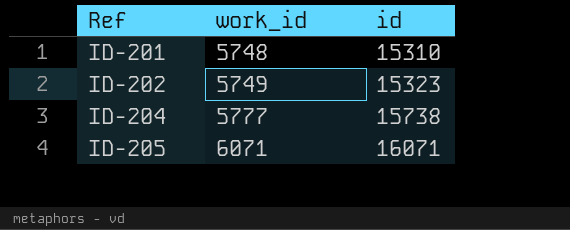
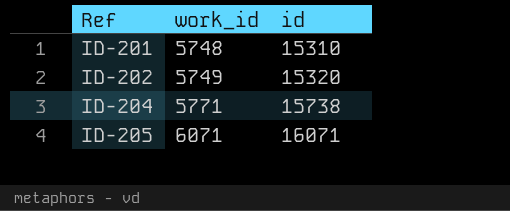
ID-202 | id: 15323 -> 15320
ID-204 | work_id: 5777 -> 5771

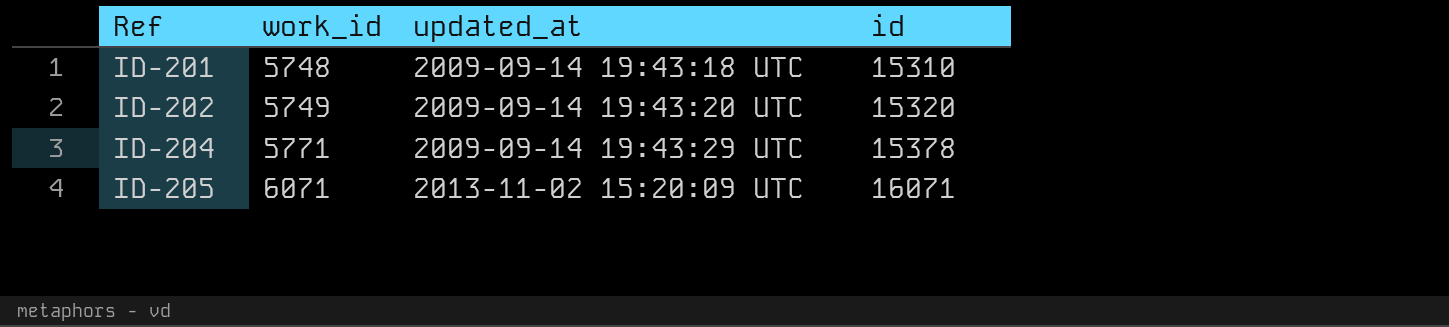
column updated_at | position: none -> 3
ID-204 | id: 15738 -> 15378

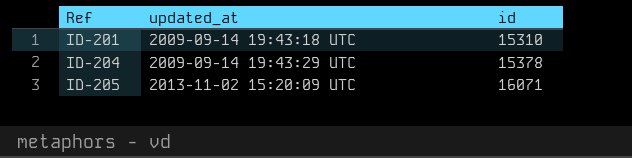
column work_id | position: 2 -> none
row ID-202: 5749 | 2009-09-14 19:43:20 UTC | 15320 -> none

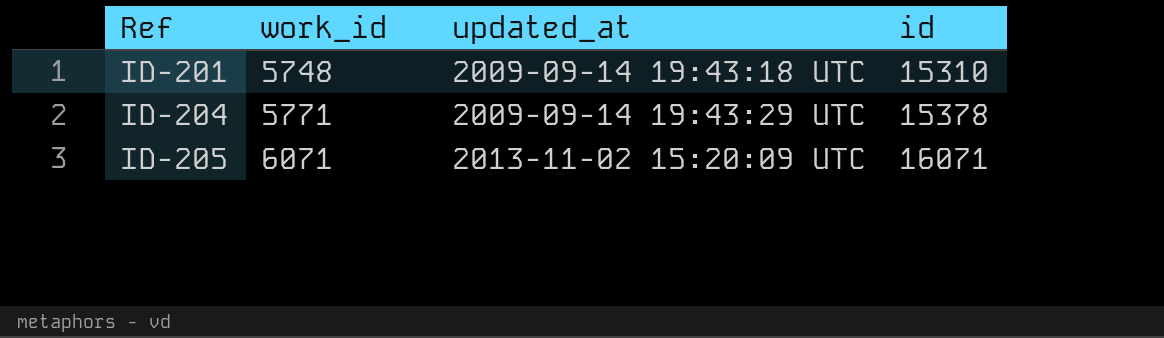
column work_id | position: none -> 2

